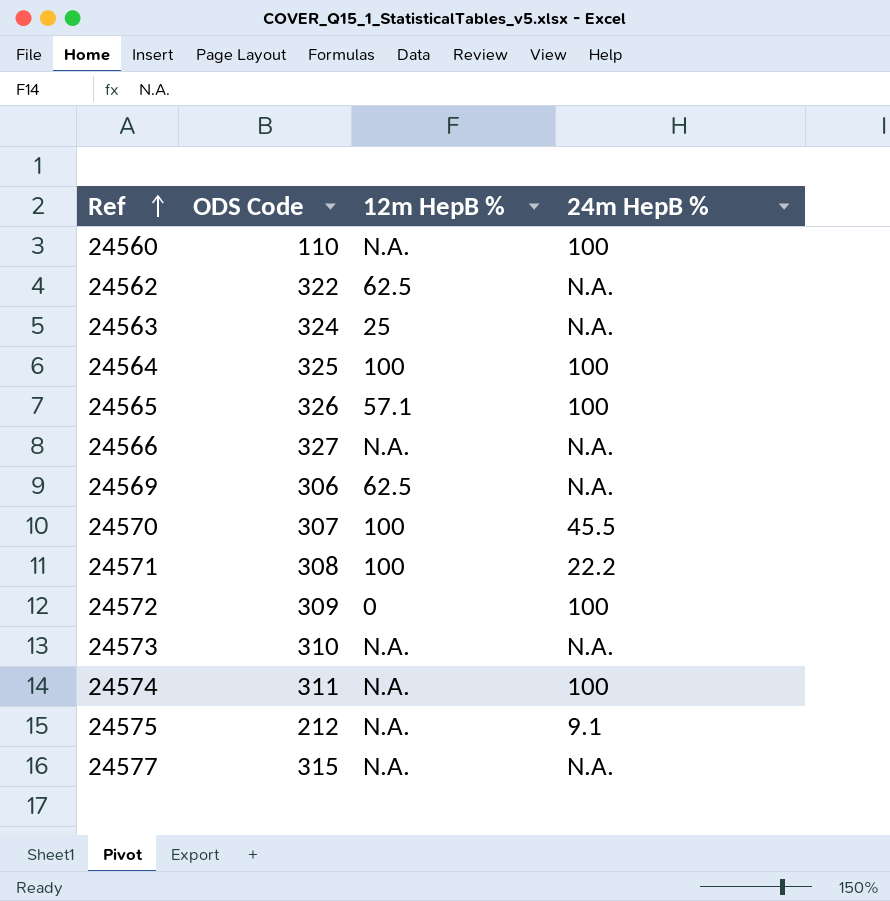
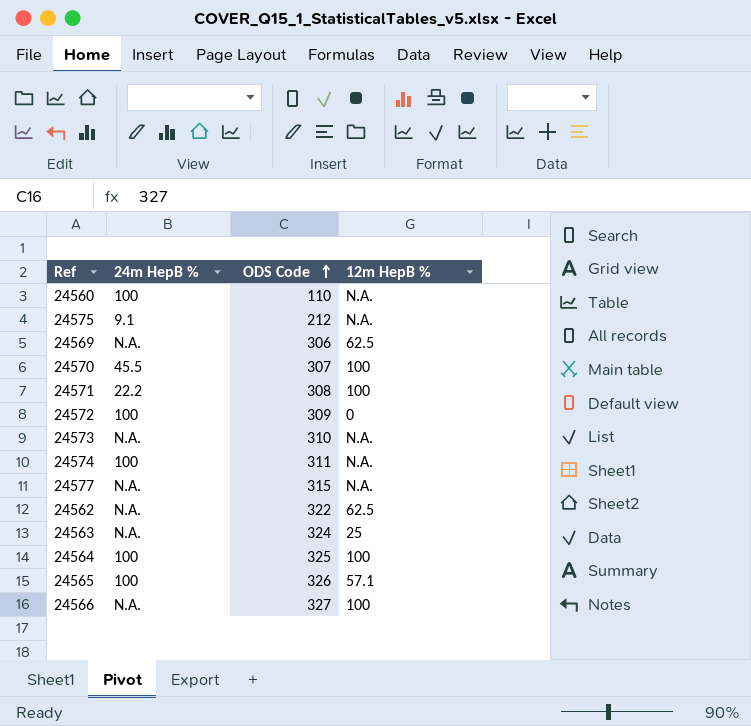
row order: Ref ascending -> ODS Code ascending
column 24m HepB % | position: 4 -> 2
24566 | 12m HepB %: N.A. -> 100

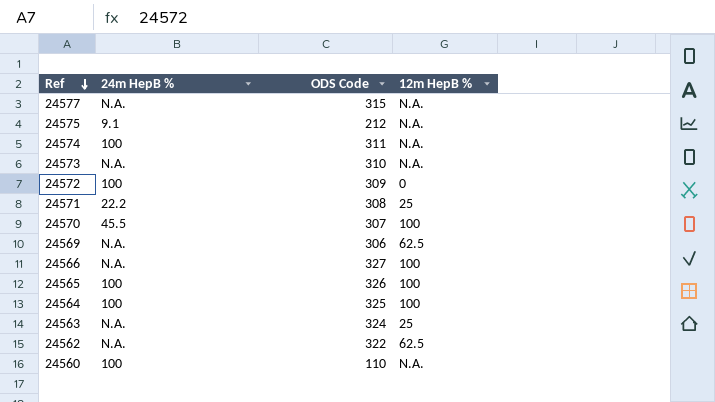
row order: ODS Code ascending -> Ref descending
24571 | 12m HepB %: 100 -> 25
24565 | 12m HepB %: 57.1 -> 100

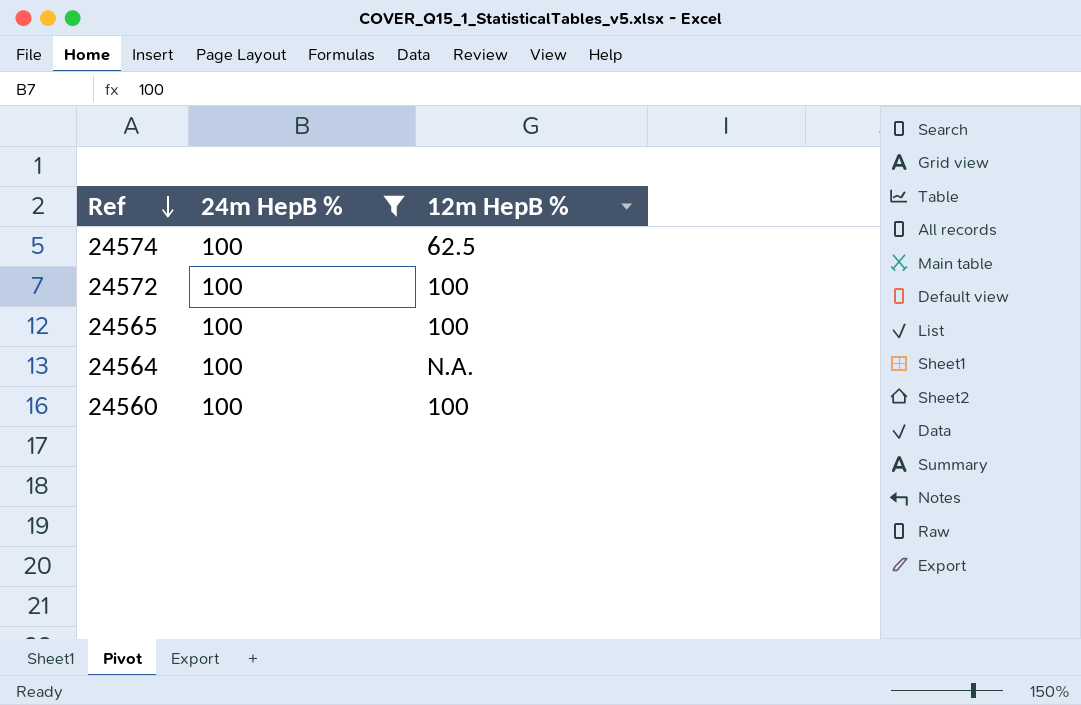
filter: none -> 24m HepB % = 100
column ODS Code | position: 3 -> none
24574 | 12m HepB %: N.A. -> 62.5
24572 | 12m HepB %: 0 -> 100
24564 | 12m HepB %: 100 -> N.A.
24560 | 12m HepB %: N.A. -> 100

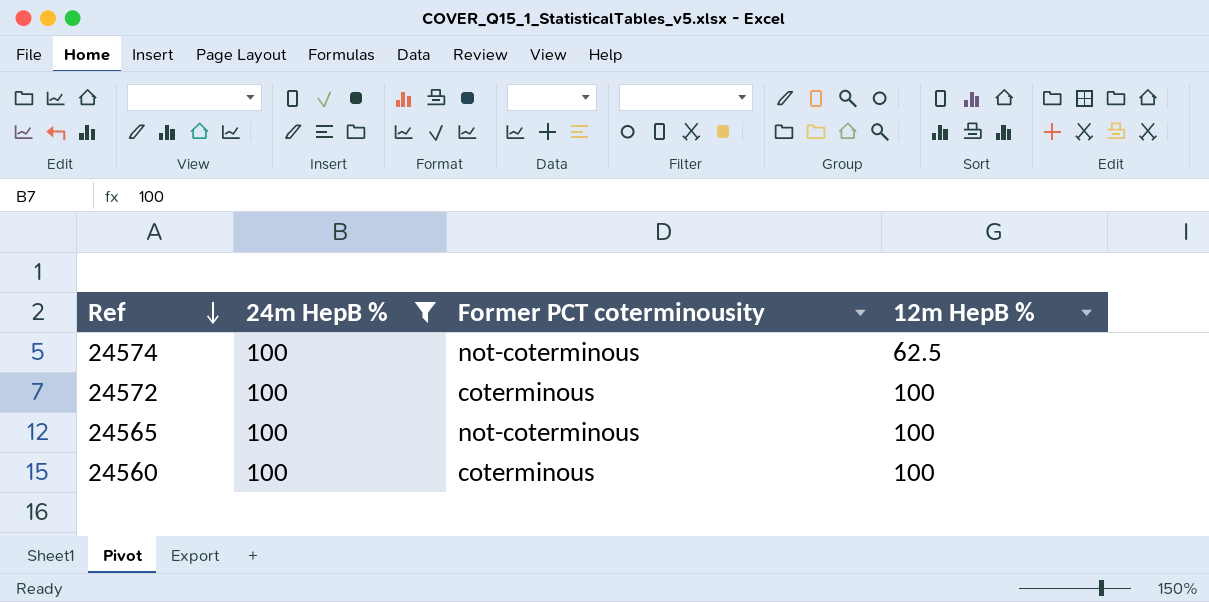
column Former PCT coterminousity | position: none -> 3
row 24564: 100 | N.A. -> none

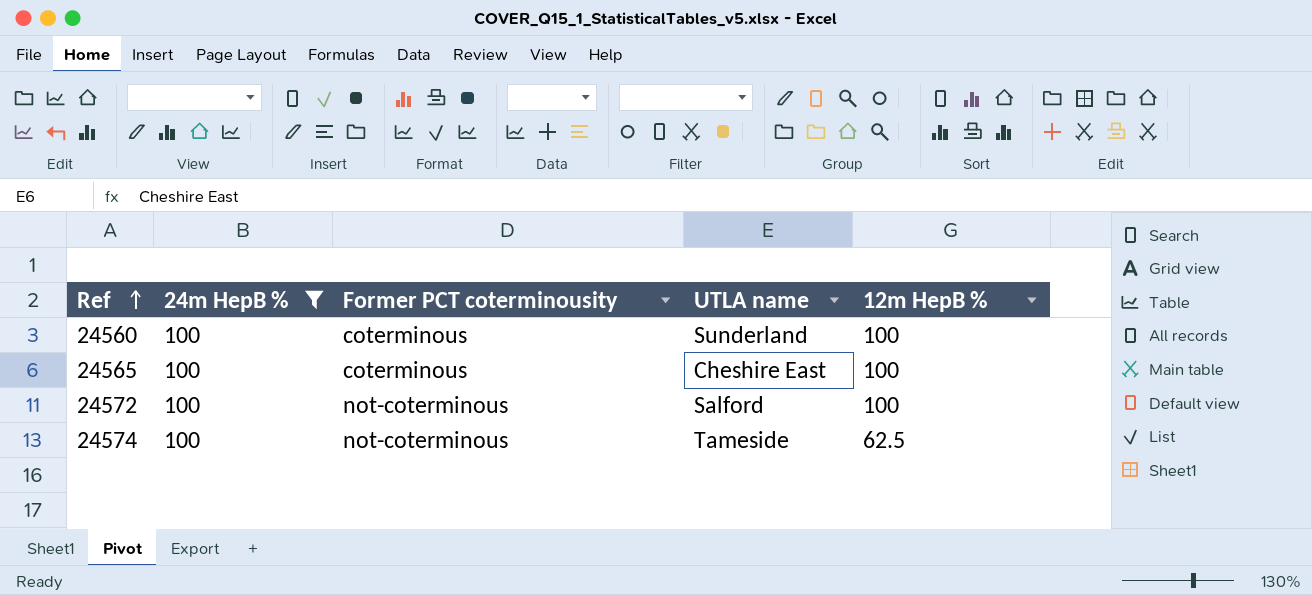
row order: Ref descending -> Ref ascending
column UTLA name | position: none -> 4
24565 | Former PCT coterminousity: not-coterminous -> coterminous
24572 | Former PCT coterminousity: coterminous -> not-coterminous

